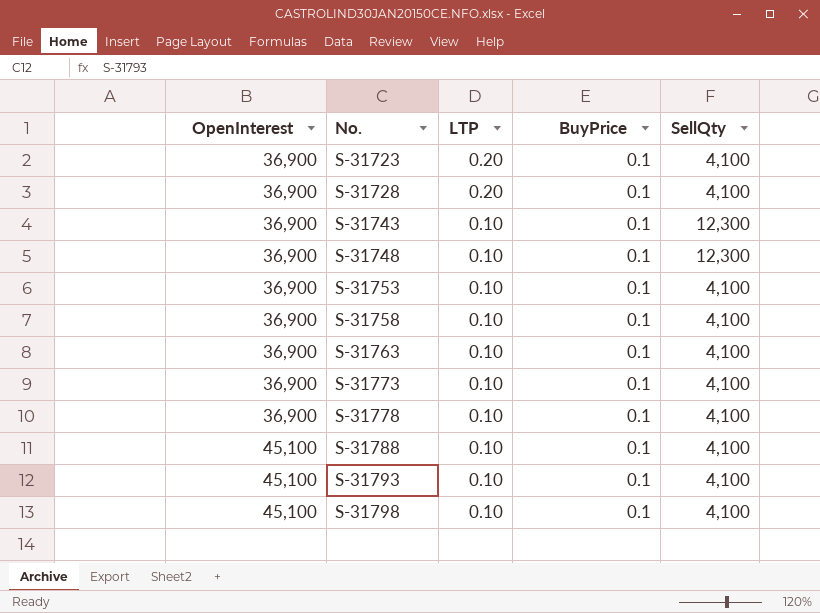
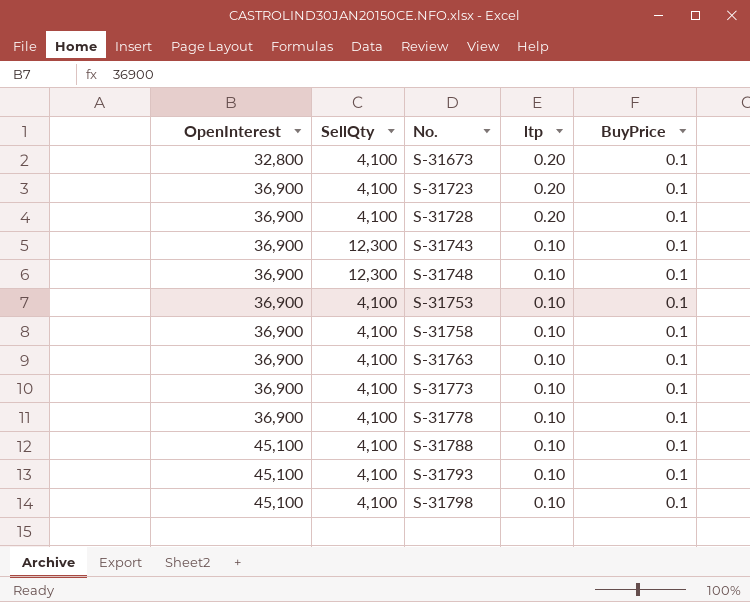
column SellQty | position: 5 -> 2
column name: LTP -> ltp
row S-31673: none -> 32,800 | 4,100 | 0.20 | 0.1

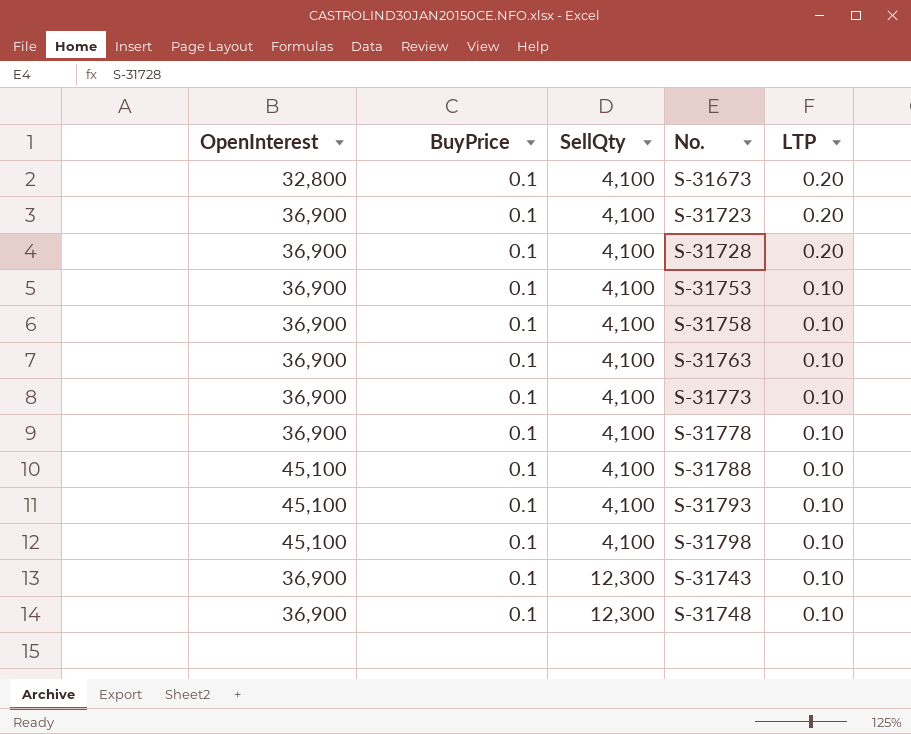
row order: OpenInterest ascending -> SellQty ascending
column BuyPrice | position: 5 -> 2
column name: ltp -> LTP

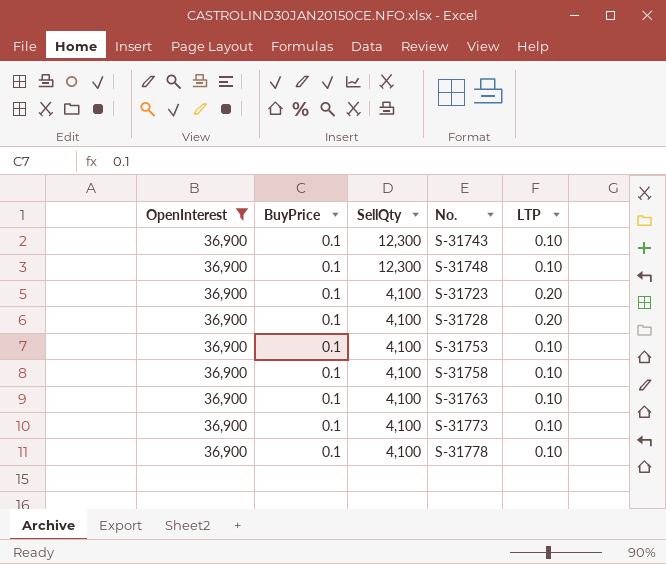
filter: none -> OpenInterest = 36,900
row order: SellQty ascending -> SellQty descending

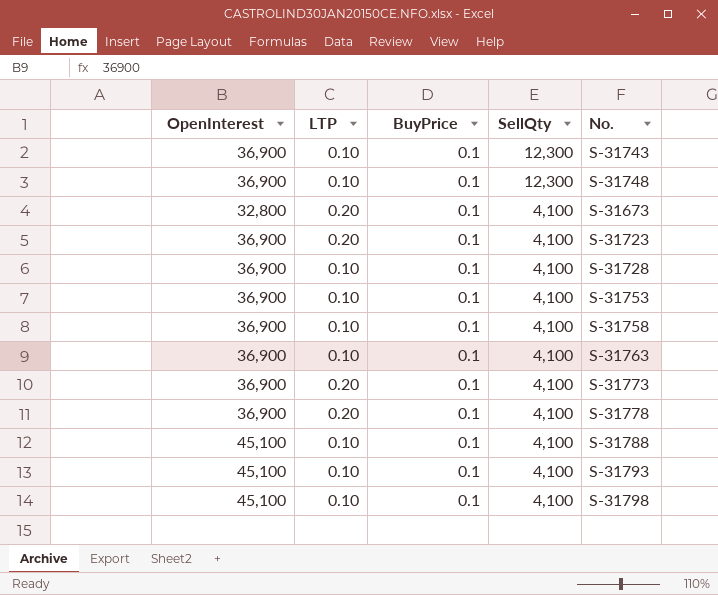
filter: OpenInterest = 36,900 -> none
column LTP | position: 5 -> 2
S-31728 | LTP: 0.20 -> 0.10
S-31773 | LTP: 0.10 -> 0.20
S-31778 | LTP: 0.10 -> 0.20

